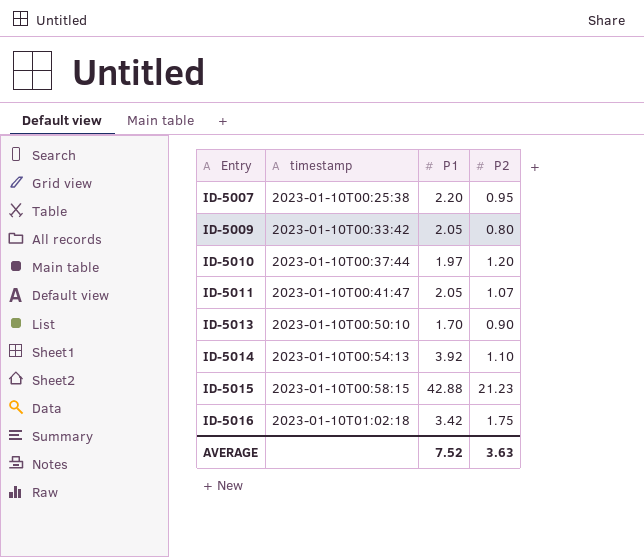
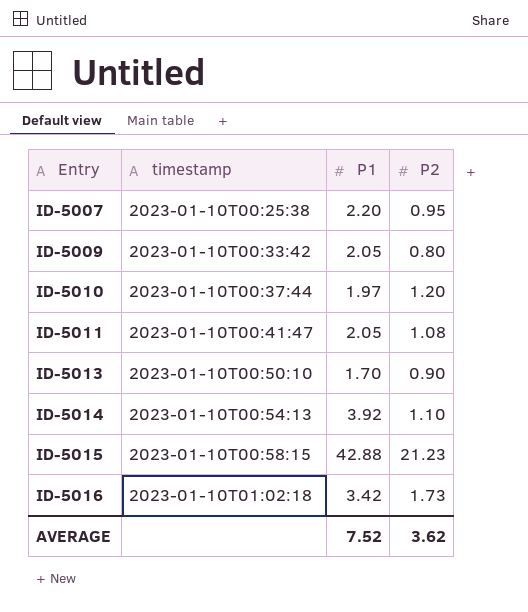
ID-5011 | P2: 1.07 -> 1.08
ID-5016 | P2: 1.75 -> 1.73
AVERAGE | P2: 3.63 -> 3.62

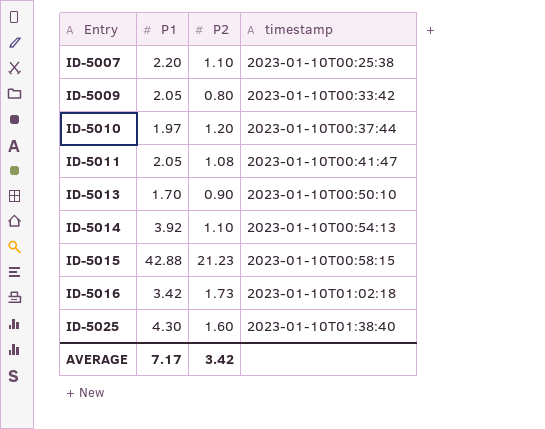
column timestamp | position: 2 -> 4
ID-5007 | P2: 0.95 -> 1.10
row ID-5025: none -> 4.30 | 1.60 | 2023-01-10T01:38:40
AVERAGE | P1: 7.52 -> 7.17
AVERAGE | P2: 3.62 -> 3.42

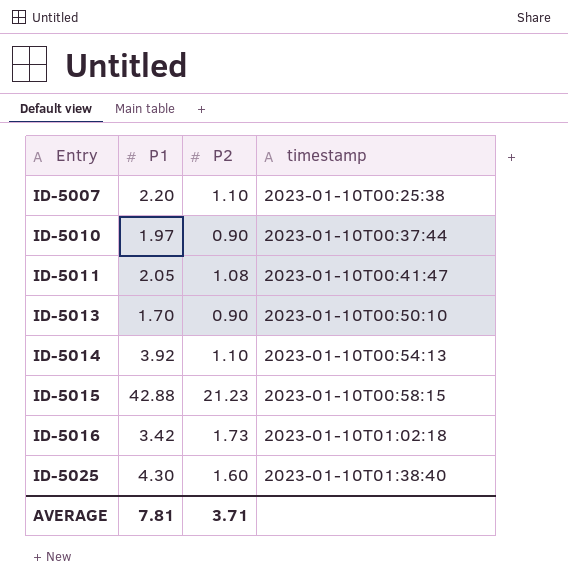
row ID-5009: 2.05 | 0.80 | 2023-01-10T00:33:42 -> none
ID-5010 | P2: 1.20 -> 0.90
AVERAGE | P1: 7.17 -> 7.81
AVERAGE | P2: 3.42 -> 3.71

